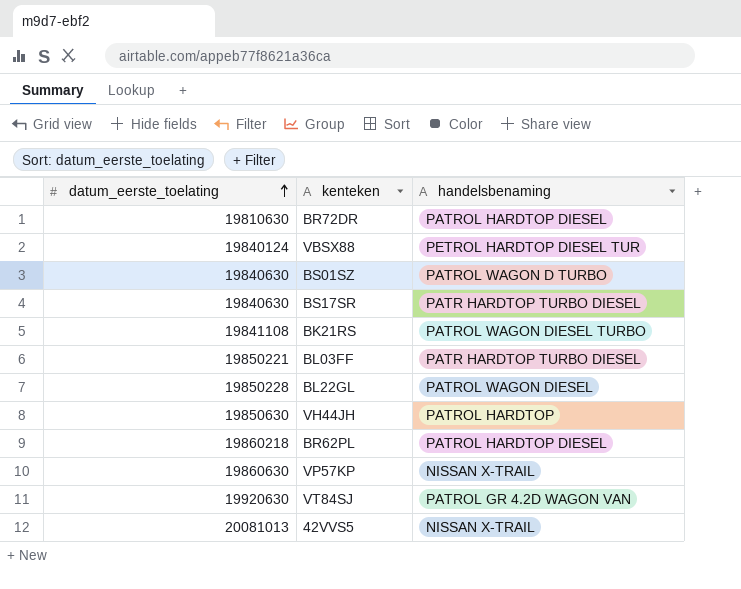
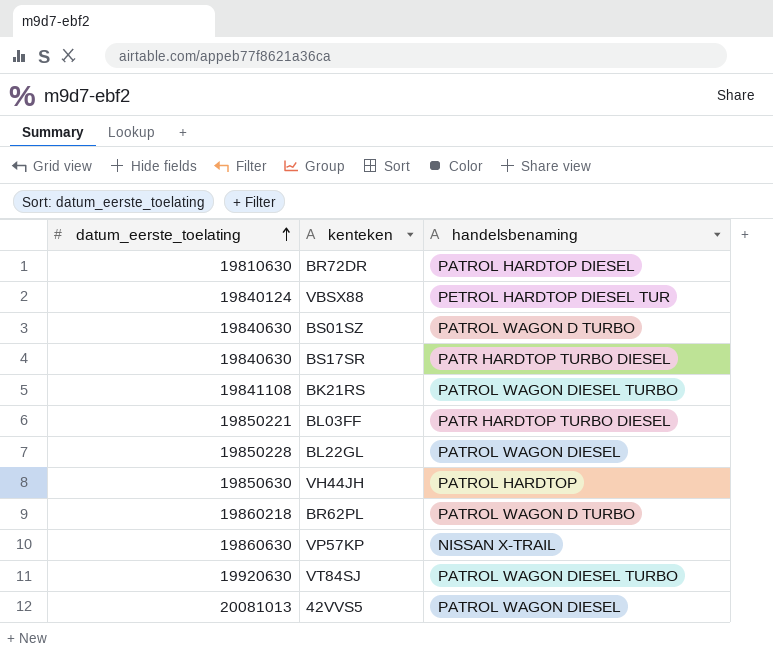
BR62PL | handelsbenaming: PATROL HARDTOP DIESEL -> PATROL WAGON D TURBO
VT84SJ | handelsbenaming: PATROL GR 4.2D WAGON VAN -> PATROL WAGON DIESEL TURBO
42VVS5 | handelsbenaming: NISSAN X-TRAIL -> PATROL WAGON DIESEL

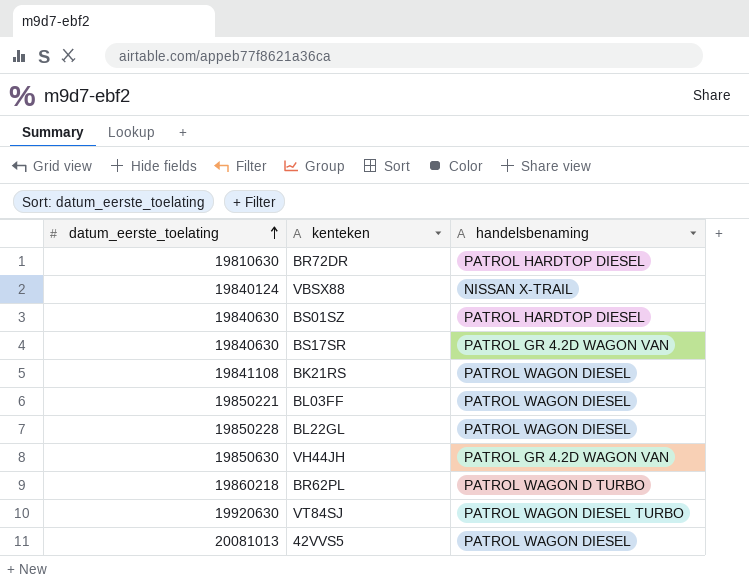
row VP57KP: 19860630 | NISSAN X-TRAIL -> none
VBSX88 | handelsbenaming: PETROL HARDTOP DIESEL TUR -> NISSAN X-TRAIL
BS01SZ | handelsbenaming: PATROL WAGON D TURBO -> PATROL HARDTOP DIESEL
BS17SR | handelsbenaming: PATR HARDTOP TURBO DIESEL -> PATROL GR 4.2D WAGON VAN
BK21RS | handelsbenaming: PATROL WAGON DIESEL TURBO -> PATROL WAGON DIESEL
BL03FF | handelsbenaming: PATR HARDTOP TURBO DIESEL -> PATROL WAGON DIESEL
VH44JH | handelsbenaming: PATROL HARDTOP -> PATROL GR 4.2D WAGON VAN

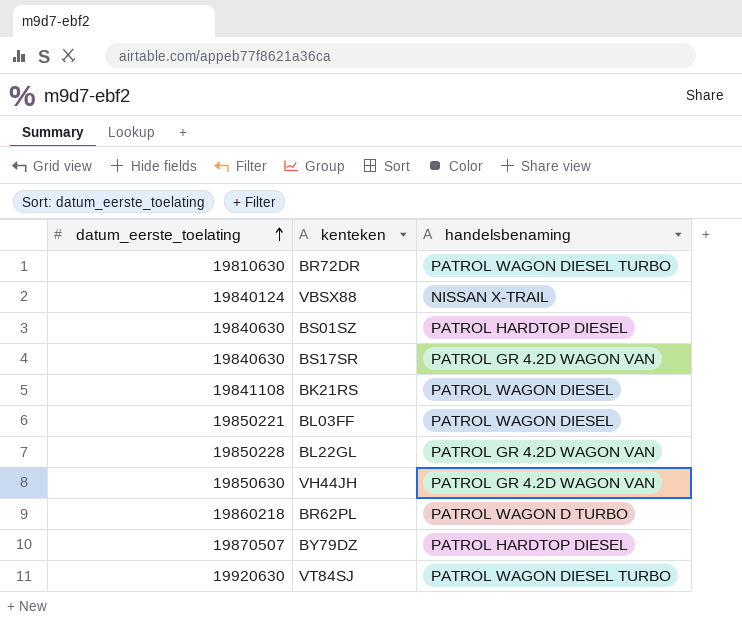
row 42VVS5: 20081013 | PATROL WAGON DIESEL -> none
BR72DR | handelsbenaming: PATROL HARDTOP DIESEL -> PATROL WAGON DIESEL TURBO
BL22GL | handelsbenaming: PATROL WAGON DIESEL -> PATROL GR 4.2D WAGON VAN
row BY79DZ: none -> 19870507 | PATROL HARDTOP DIESEL

